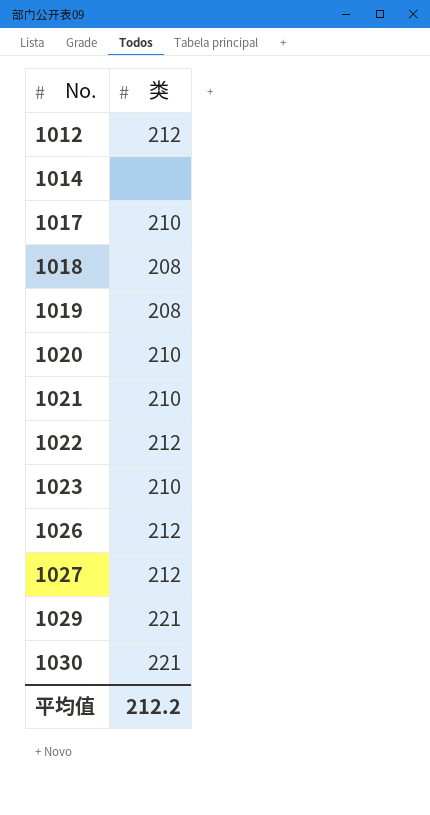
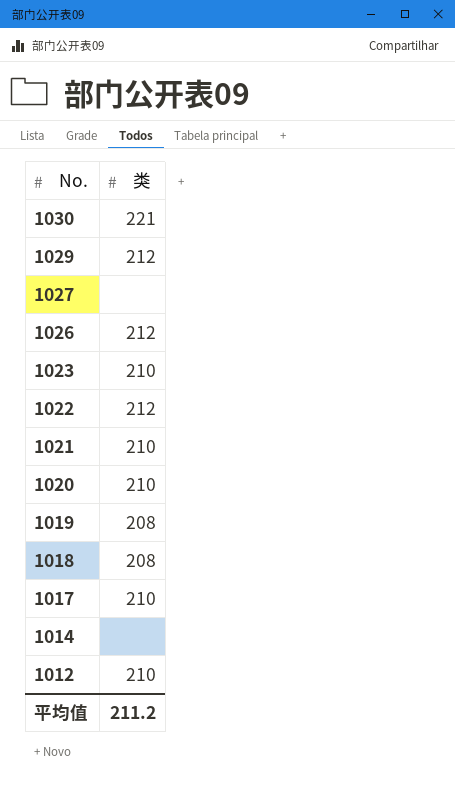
row order: No. ascending -> No. descending
1029 | 类: 221 -> 212
1027 | 类: 212 -> none
1012 | 类: 212 -> 210
平均值 | 类: 212.2 -> 211.2

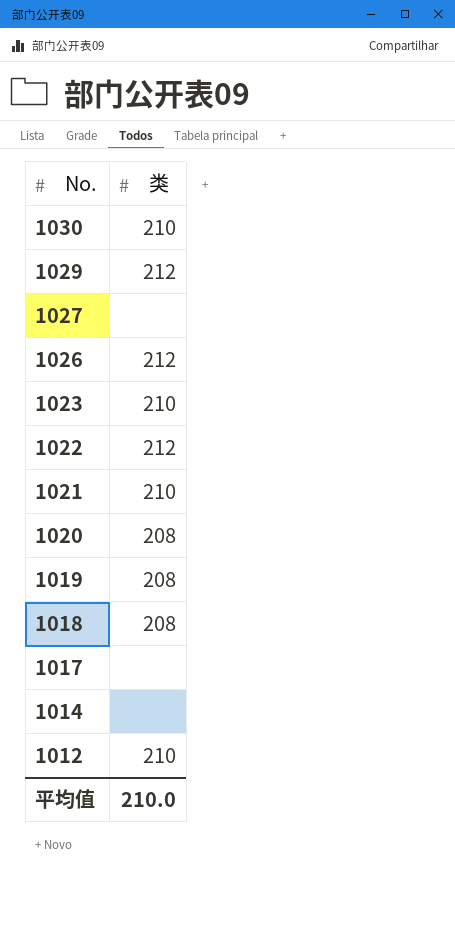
1030 | 类: 221 -> 210
1020 | 类: 210 -> 208
1017 | 类: 210 -> none
平均值 | 类: 211.2 -> 210.0

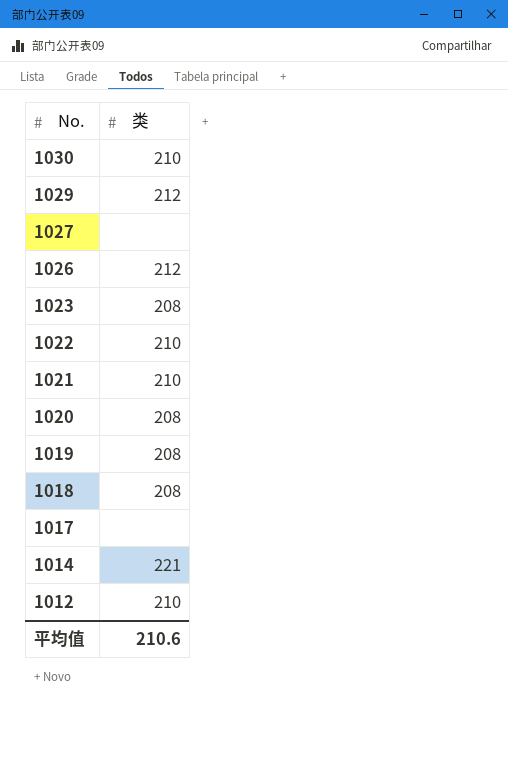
1023 | 类: 210 -> 208
1022 | 类: 212 -> 210
1014 | 类: none -> 221
平均值 | 类: 210.0 -> 210.6

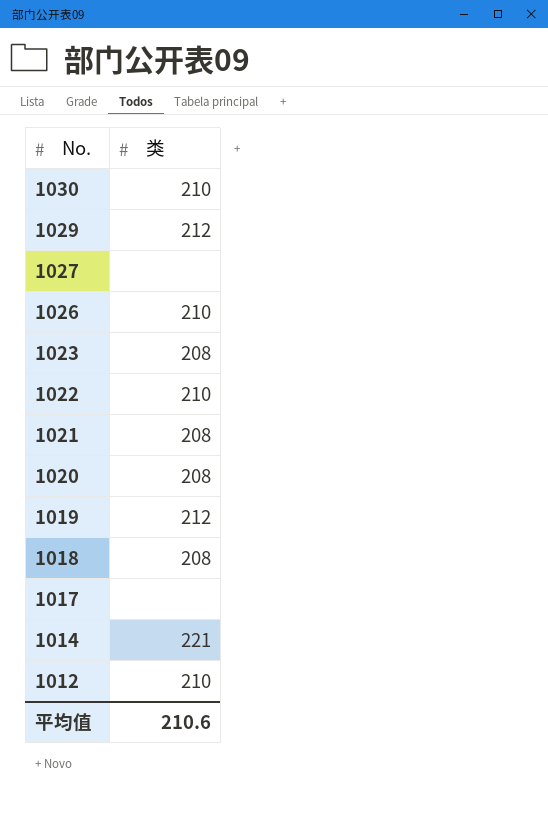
1026 | 类: 212 -> 210
1021 | 类: 210 -> 208
1019 | 类: 208 -> 212

